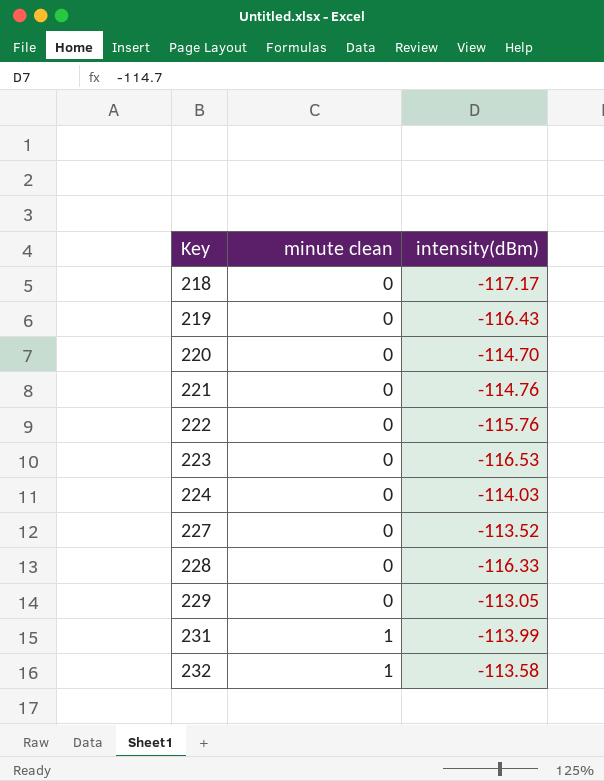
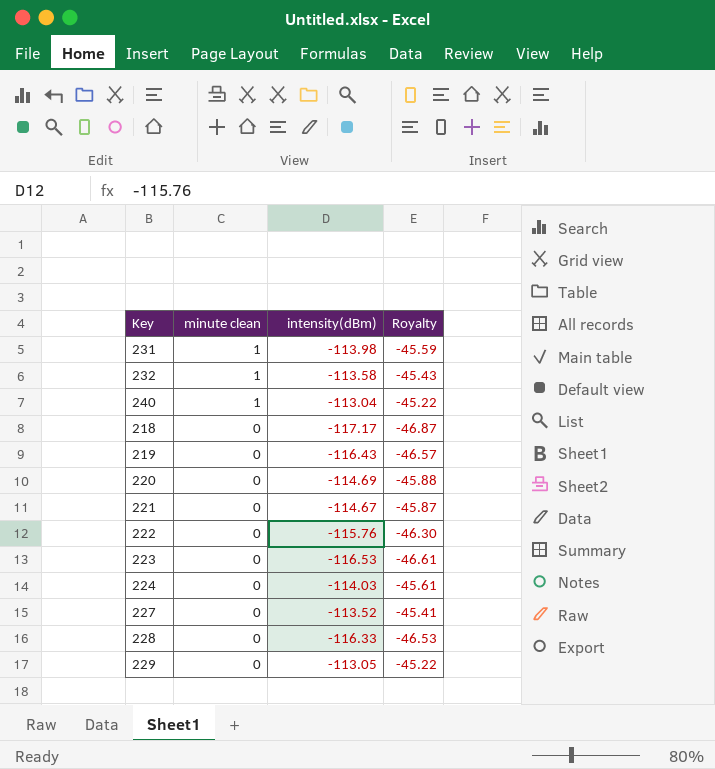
row order: Key ascending -> minute clean descending
column Royalty | formula: none -> [intensity(dBm)] * 0.4
231 | intensity(dBm): -113.99 -> -113.98
row 240: none -> 1 | -113.04 | -45.22
220 | intensity(dBm): -114.70 -> -114.69
221 | intensity(dBm): -114.76 -> -114.67

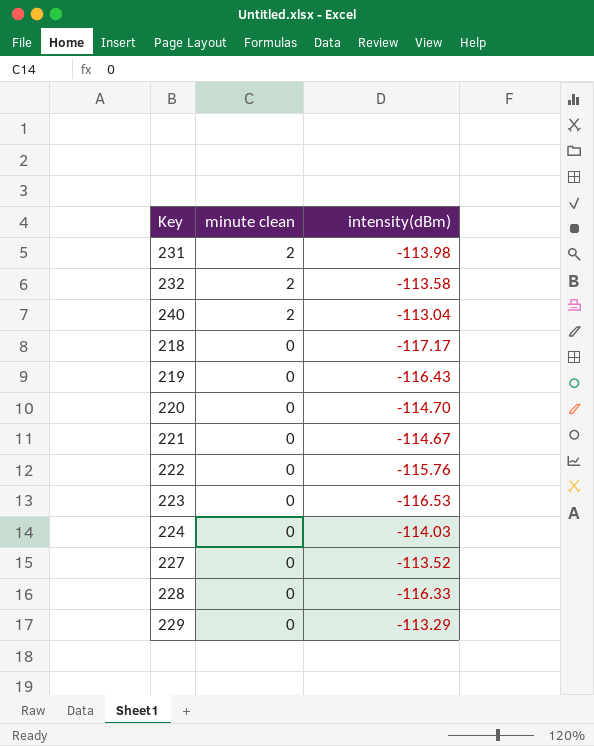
column Royalty | formula: [intensity(dBm)] * 0.4 -> none
231 | minute clean: 1 -> 2
232 | minute clean: 1 -> 2
240 | minute clean: 1 -> 2
220 | intensity(dBm): -114.69 -> -114.70
229 | intensity(dBm): -113.05 -> -113.29

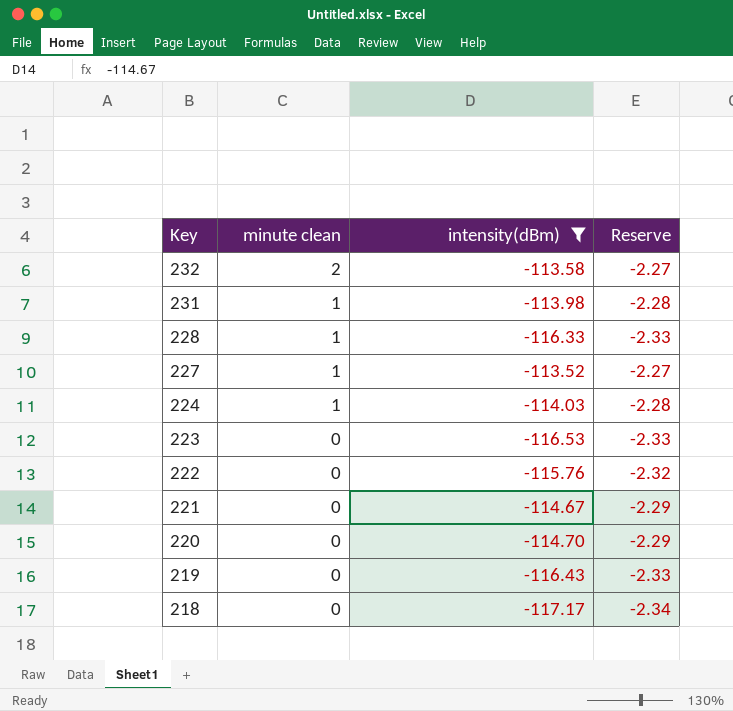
filter: none -> intensity(dBm) <= -113.52
row order: minute clean descending -> Key descending
column Reserve | formula: none -> [intensity(dBm)] * 0.02
231 | minute clean: 2 -> 1
228 | minute clean: 0 -> 1
227 | minute clean: 0 -> 1
224 | minute clean: 0 -> 1

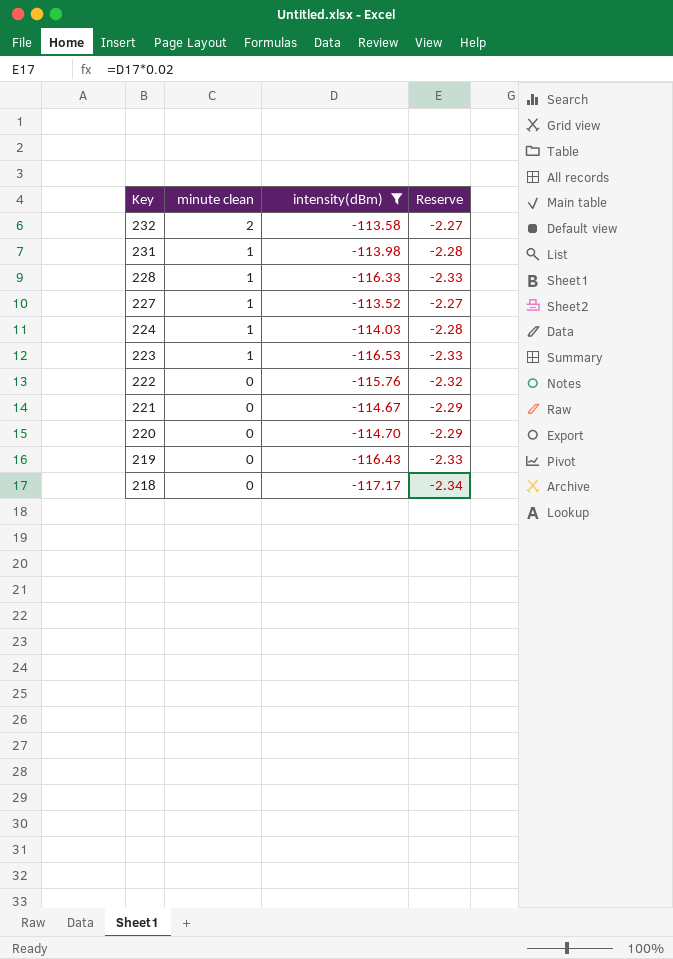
223 | minute clean: 0 -> 1

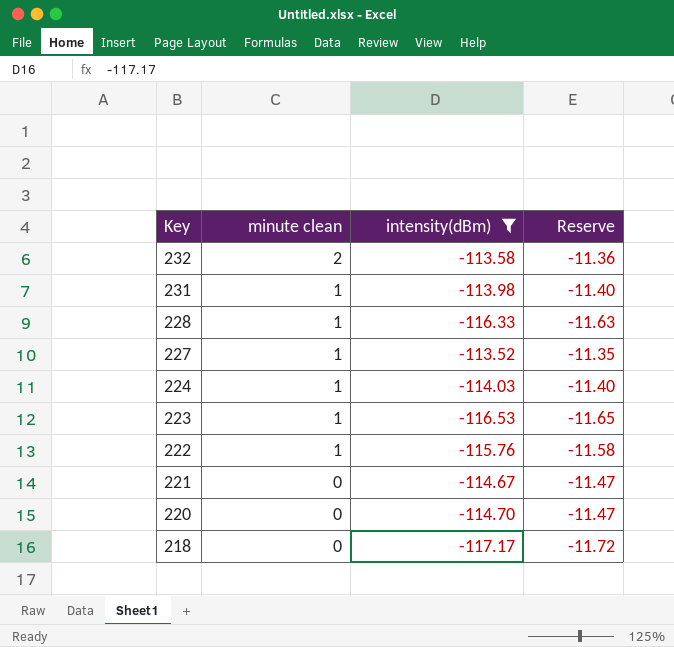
column Reserve | formula: [intensity(dBm)] * 0.02 -> [intensity(dBm)] * 0.1
row 219: 0 | -116.43 | -2.33 -> none
222 | minute clean: 0 -> 1

